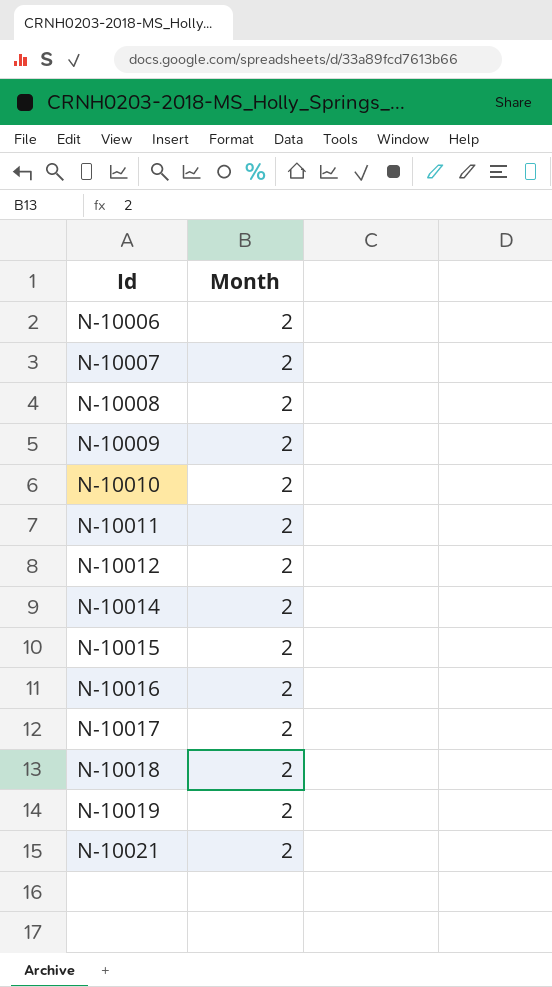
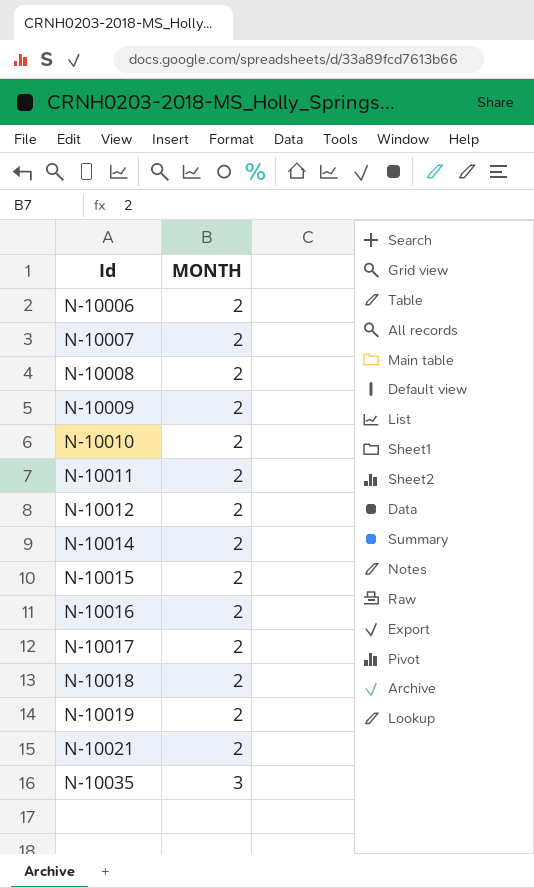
column name: Month -> MONTH
row N-10035: none -> 3

